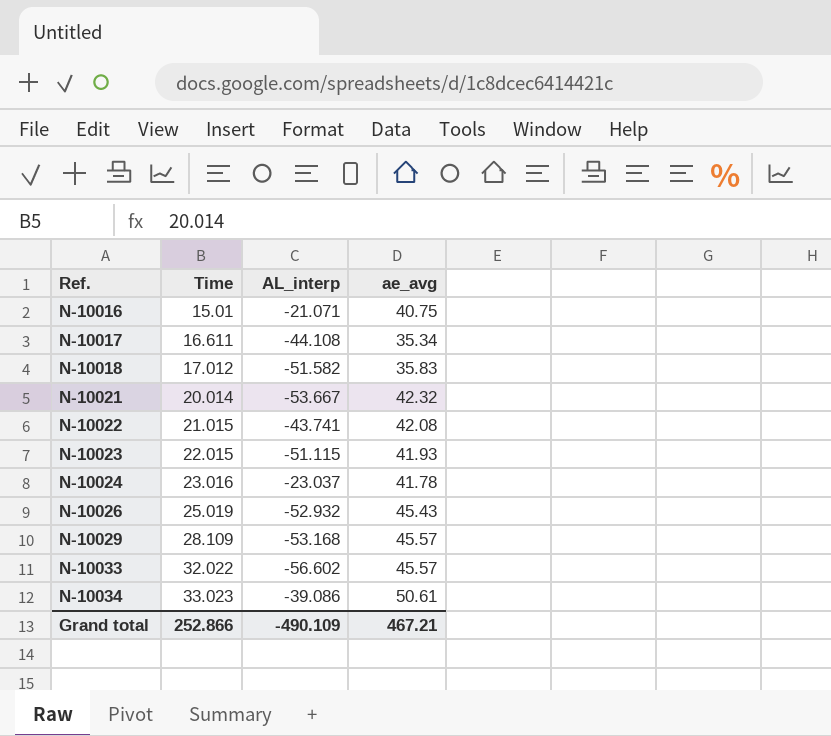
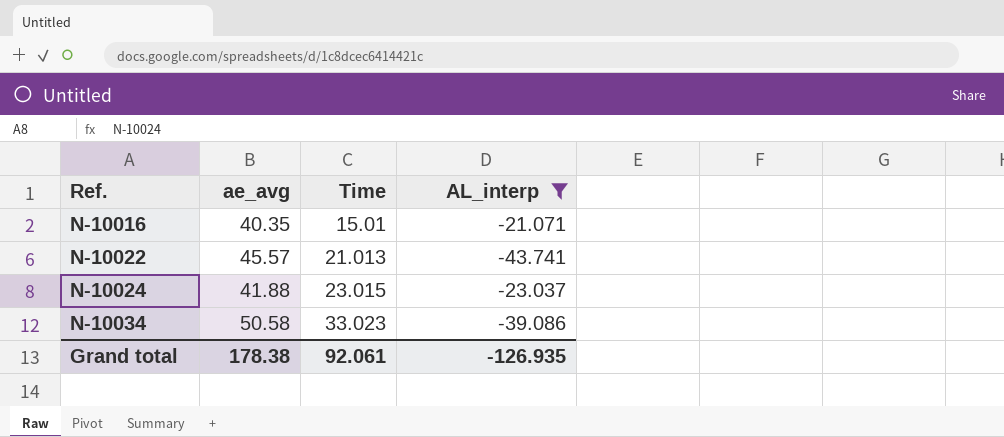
filter: none -> AL_interp >= -43.741
column ae_avg | position: 4 -> 2
N-10016 | ae_avg: 40.75 -> 40.35
N-10022 | ae_avg: 42.08 -> 45.57
N-10022 | Time: 21.015 -> 21.013
N-10024 | ae_avg: 41.78 -> 41.88
N-10024 | Time: 23.016 -> 23.015
N-10034 | ae_avg: 50.61 -> 50.58
Grand total | ae_avg: 467.21 -> 178.38
Grand total | Time: 252.866 -> 92.061
Grand total | AL_interp: -490.109 -> -126.935

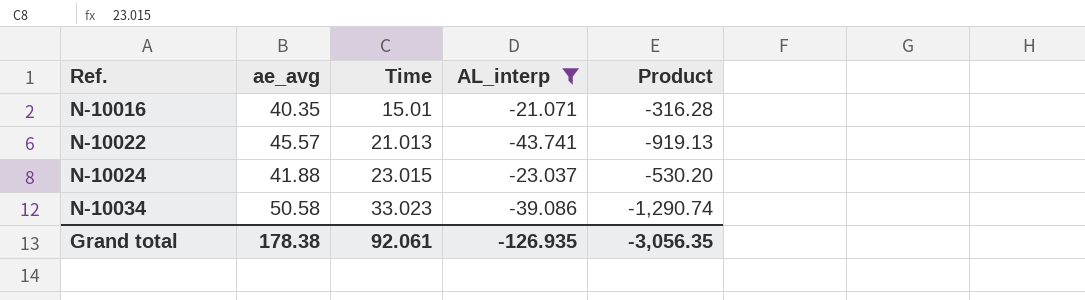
column Product | formula: none -> [Time] * [AL_interp]

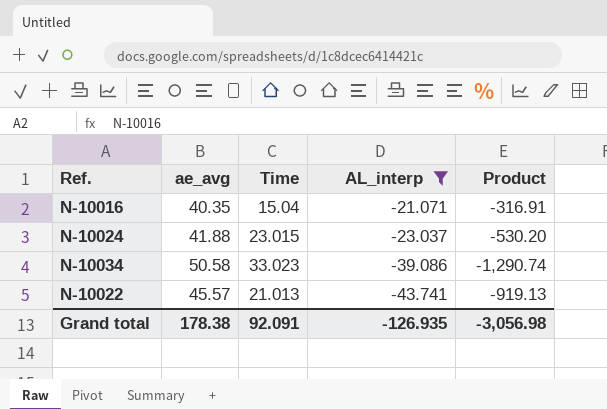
row order: Ref. ascending -> AL_interp descending
N-10016 | Time: 15.01 -> 15.04
N-10016 | Product: -316.28 -> -316.91
Grand total | Time: 92.061 -> 92.091
Grand total | Product: -3,056.35 -> -3,056.98

